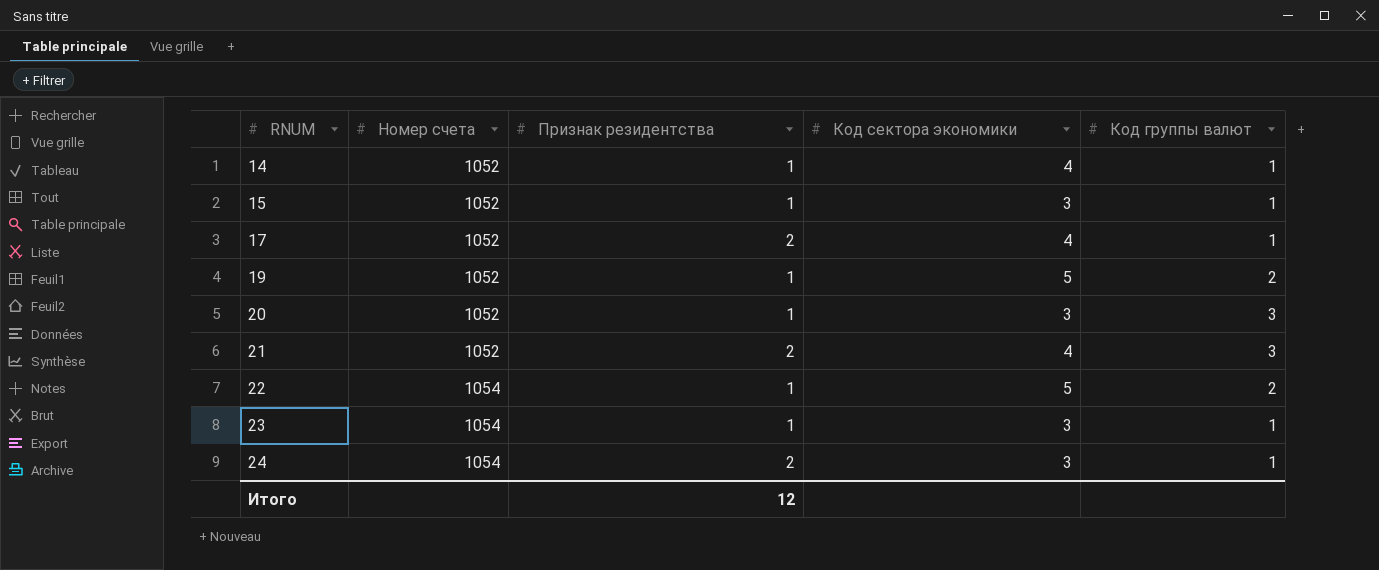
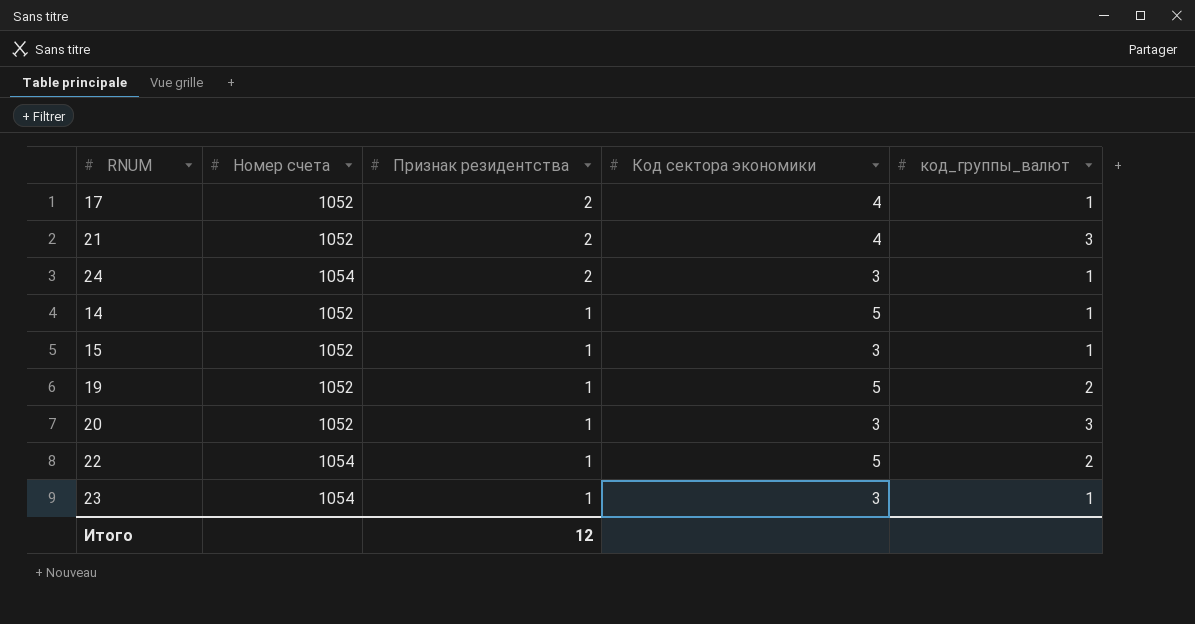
row order: RNUM ascending -> Признак резидентства descending
column name: Код группы валют -> код_группы_валют
14 | Код сектора экономики: 4 -> 5

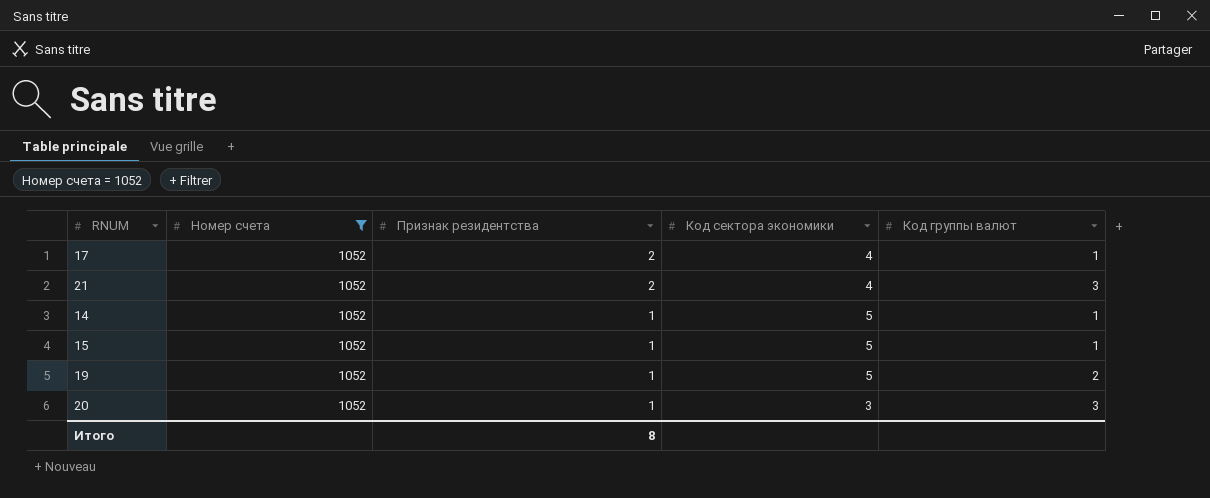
filter: none -> Номер счета = 1052
column name: код_группы_валют -> Код группы валют
15 | Код сектора экономики: 3 -> 5
Итого | Признак резидентства: 12 -> 8

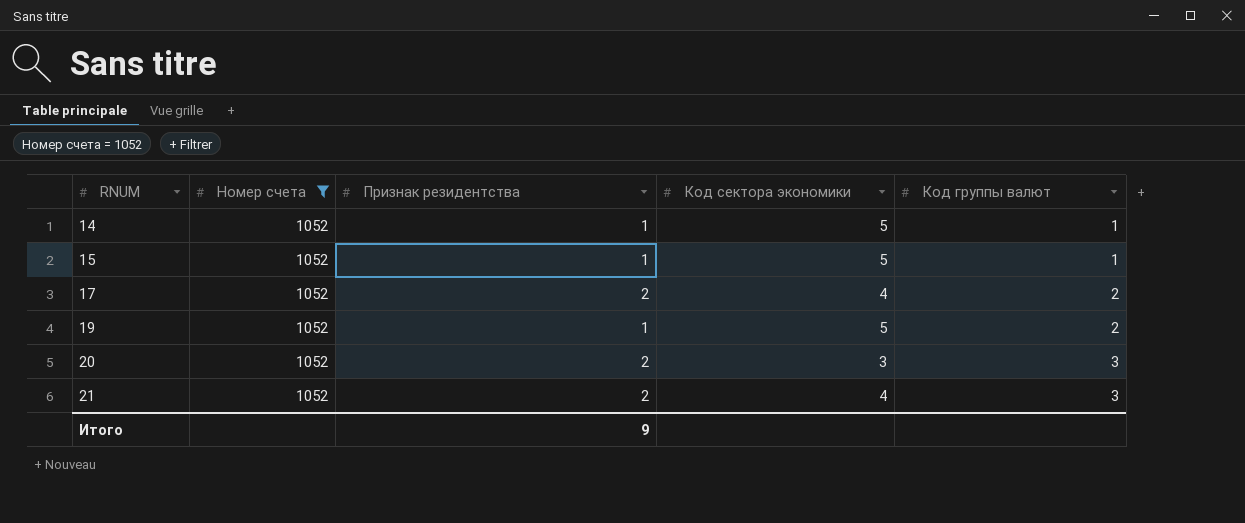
row order: Признак резидентства descending -> RNUM ascending
17 | Код группы валют: 1 -> 2
20 | Признак резидентства: 1 -> 2
Итого | Признак резидентства: 8 -> 9

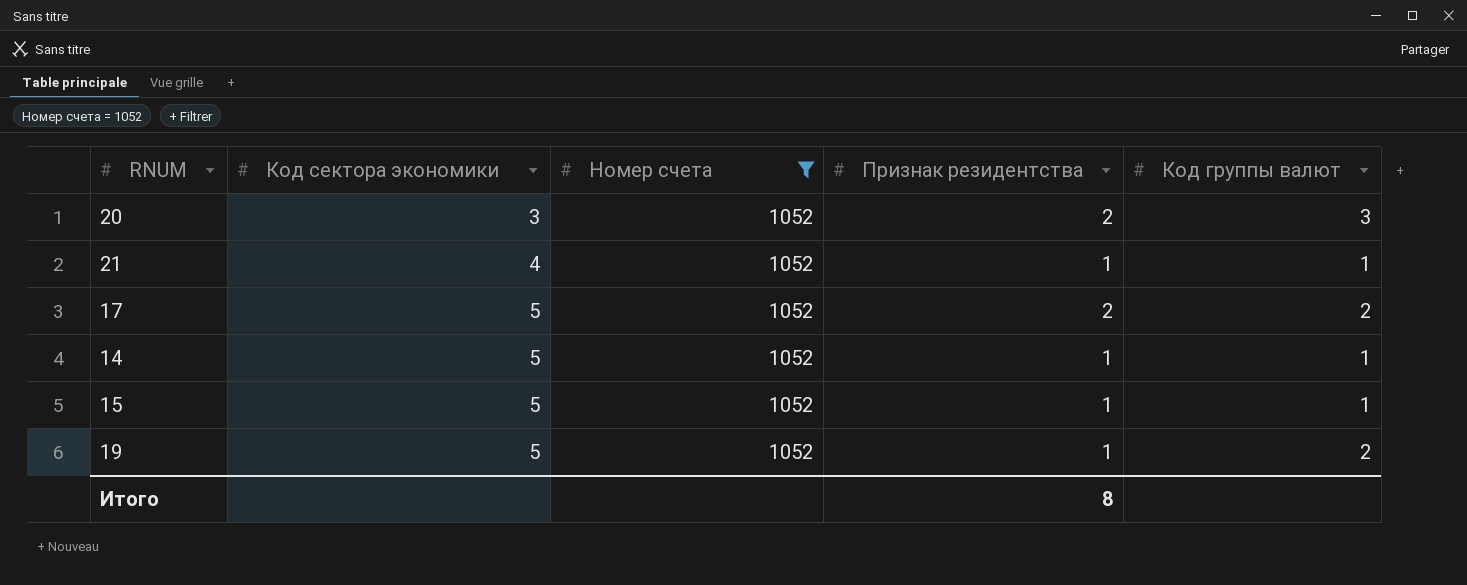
row order: RNUM ascending -> Код сектора экономики ascending
column Код сектора экономики | position: 4 -> 2
21 | Признак резидентства: 2 -> 1
21 | Код группы валют: 3 -> 1
17 | Код сектора экономики: 4 -> 5
Итого | Признак резидентства: 9 -> 8

